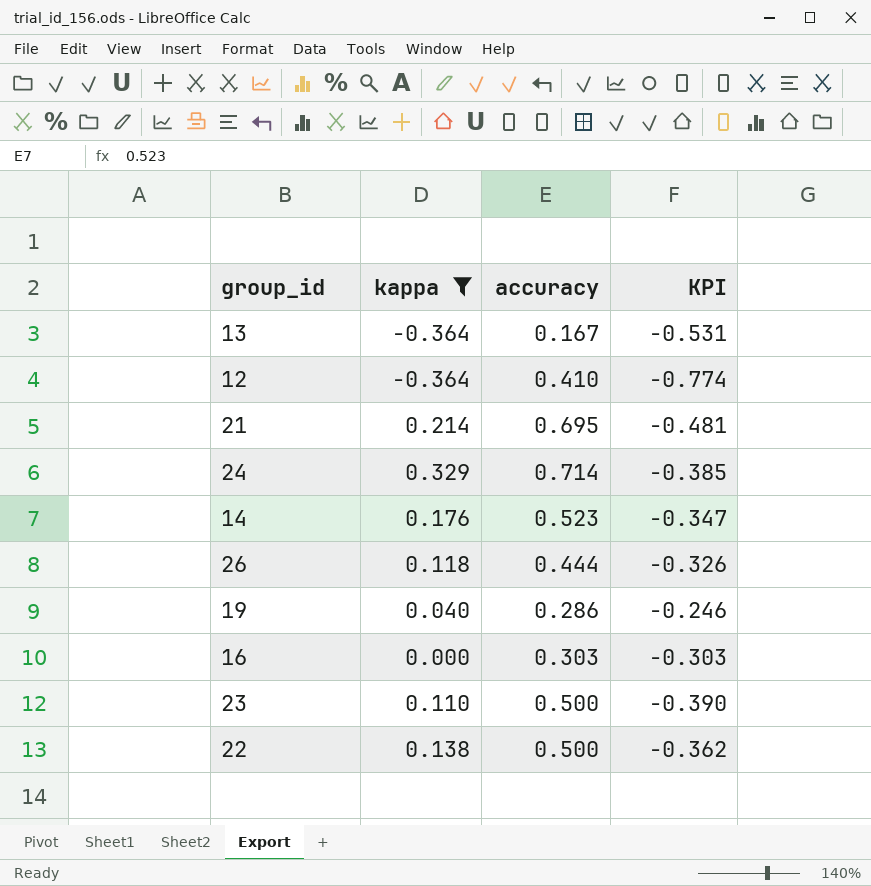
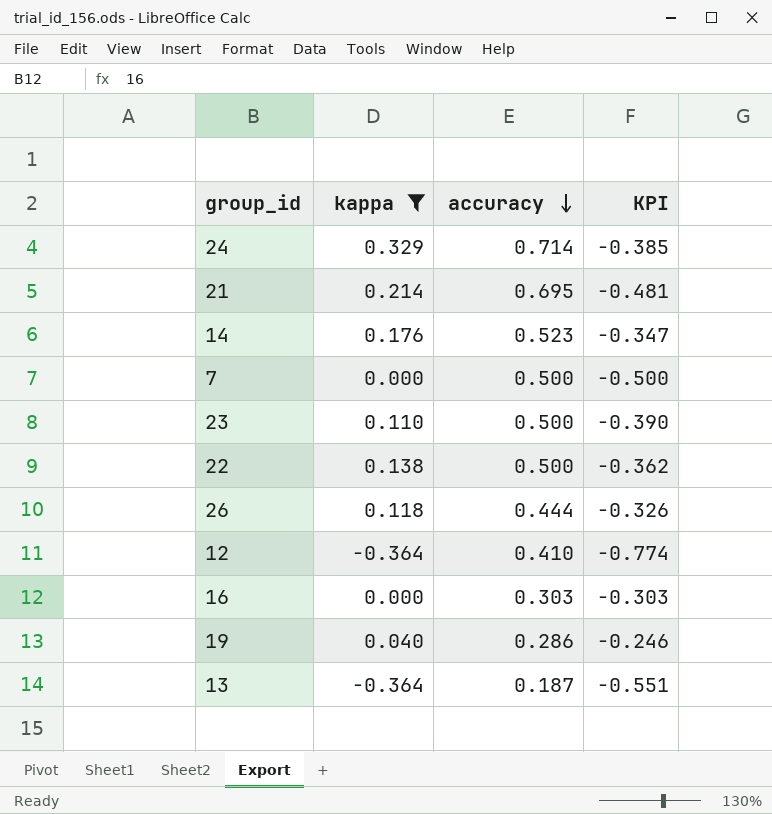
row order: none -> accuracy descending
row 7: none -> 0.000 | 0.500 | -0.500
13 | accuracy: 0.167 -> 0.187
13 | KPI: -0.531 -> -0.551

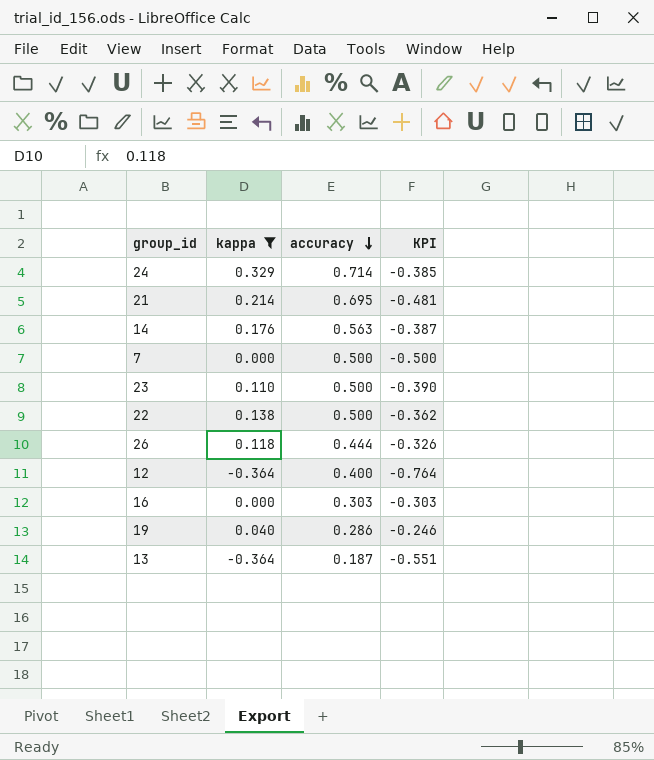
14 | accuracy: 0.523 -> 0.563
14 | KPI: -0.347 -> -0.387
12 | accuracy: 0.410 -> 0.400
12 | KPI: -0.774 -> -0.764

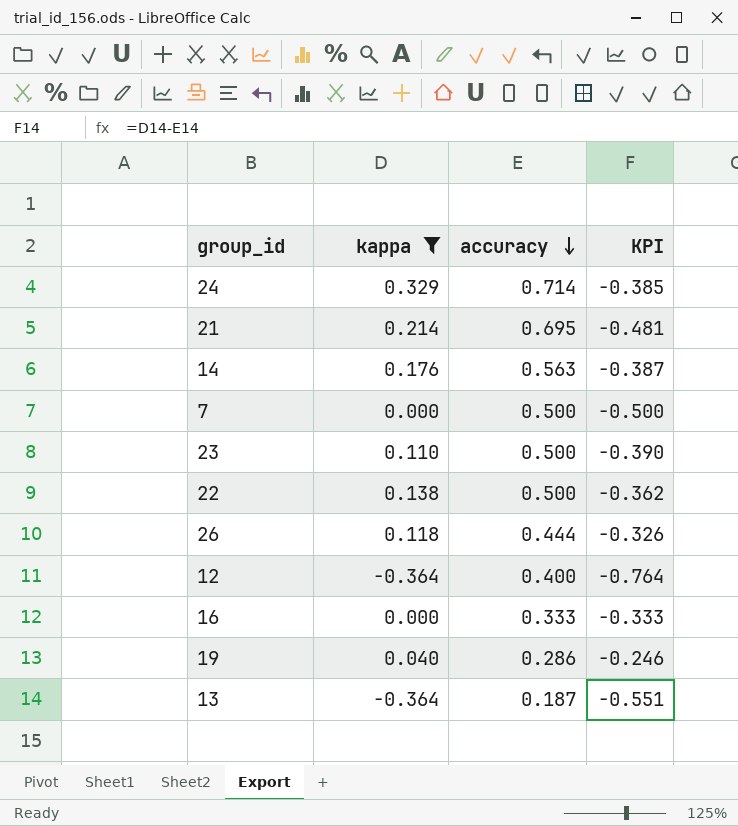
16 | accuracy: 0.303 -> 0.333
16 | KPI: -0.303 -> -0.333

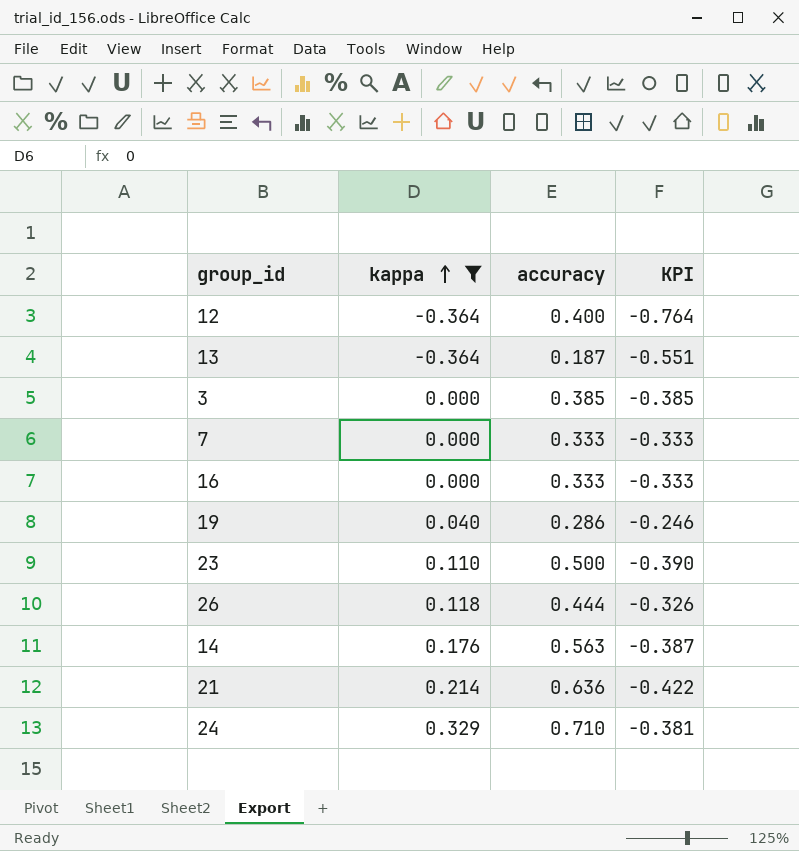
row order: accuracy descending -> kappa ascending
row 22: 0.138 | 0.500 | -0.362 -> none
row 3: none -> 0.000 | 0.385 | -0.385
7 | accuracy: 0.500 -> 0.333
7 | KPI: -0.500 -> -0.333
21 | accuracy: 0.695 -> 0.636
21 | KPI: -0.481 -> -0.422
24 | accuracy: 0.714 -> 0.710
24 | KPI: -0.385 -> -0.381

